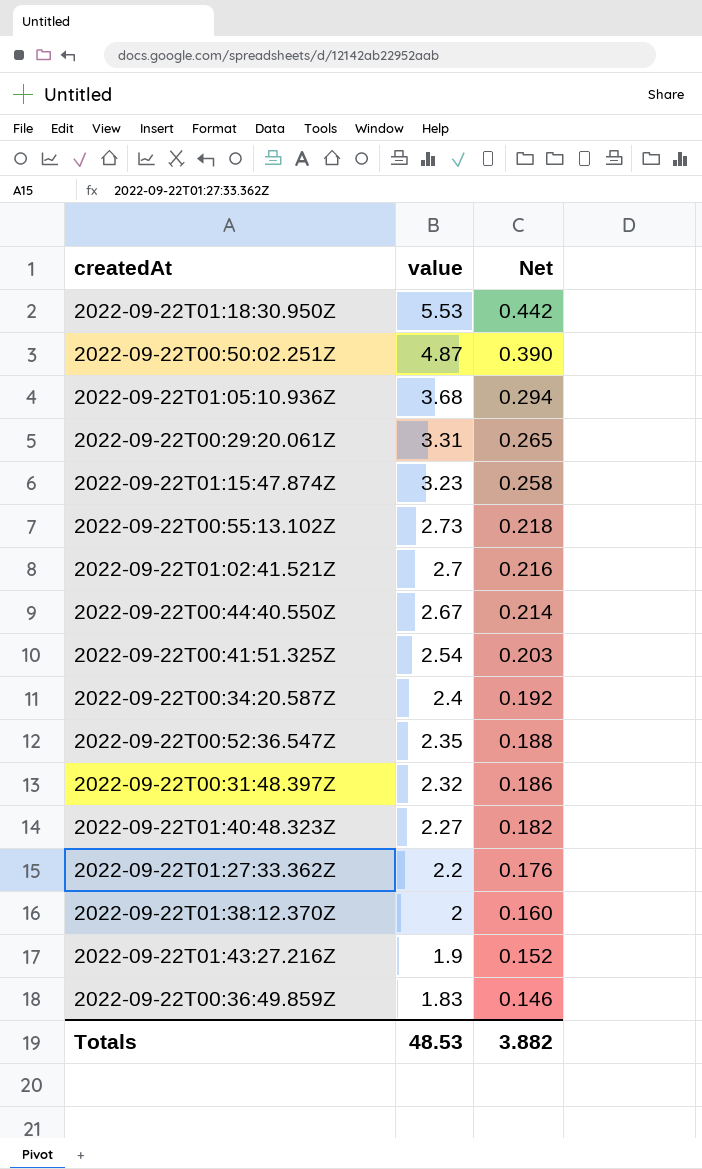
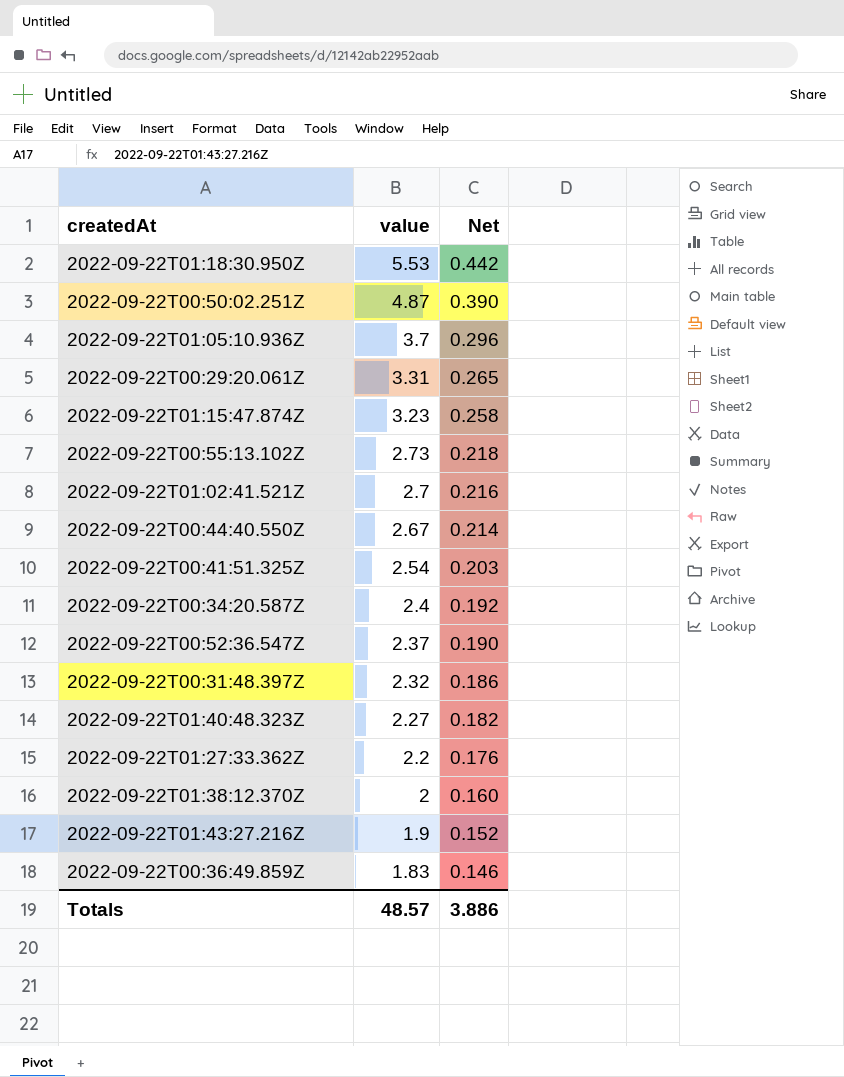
2022-09-22T01:05:10.936Z | value: 3.68 -> 3.7
2022-09-22T01:05:10.936Z | Net: 0.294 -> 0.296
2022-09-22T00:52:36.547Z | value: 2.35 -> 2.37
2022-09-22T00:52:36.547Z | Net: 0.188 -> 0.190
Totals | value: 48.53 -> 48.57
Totals | Net: 3.882 -> 3.886

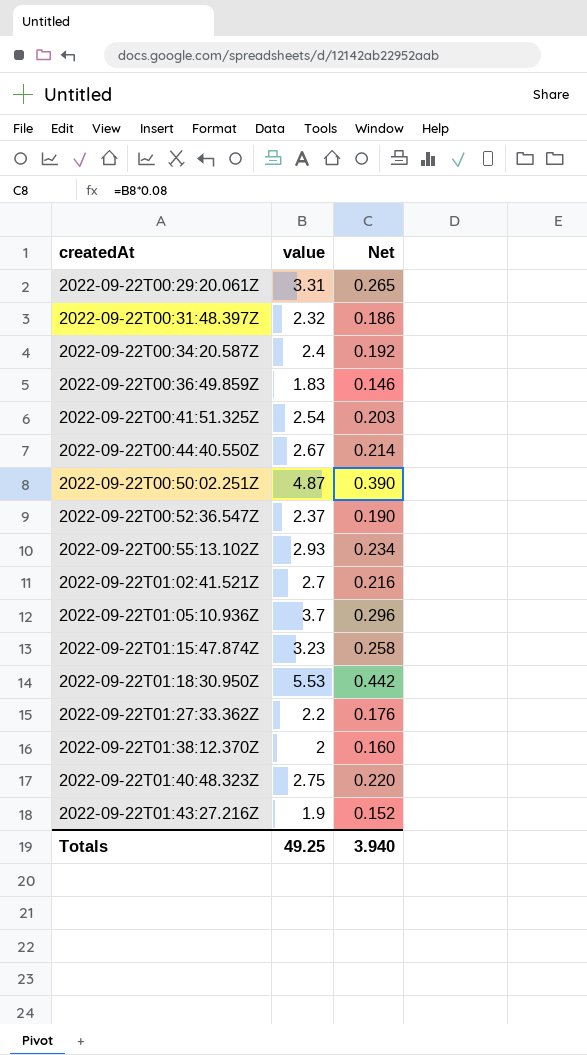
row order: value descending -> createdAt ascending
2022-09-22T00:55:13.102Z | value: 2.73 -> 2.93
2022-09-22T00:55:13.102Z | Net: 0.218 -> 0.234
2022-09-22T01:40:48.323Z | value: 2.27 -> 2.75
2022-09-22T01:40:48.323Z | Net: 0.182 -> 0.220
Totals | value: 48.57 -> 49.25
Totals | Net: 3.886 -> 3.940

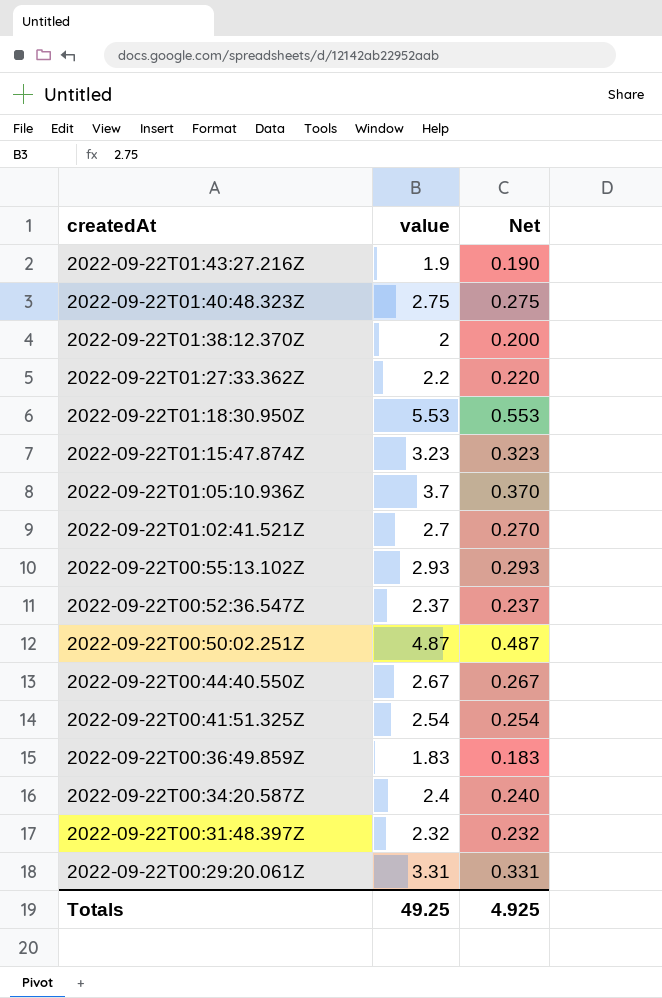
row order: createdAt ascending -> createdAt descending
column Net | formula: [value] * 0.08 -> [value] * 0.1
Totals | Net: 3.940 -> 4.925

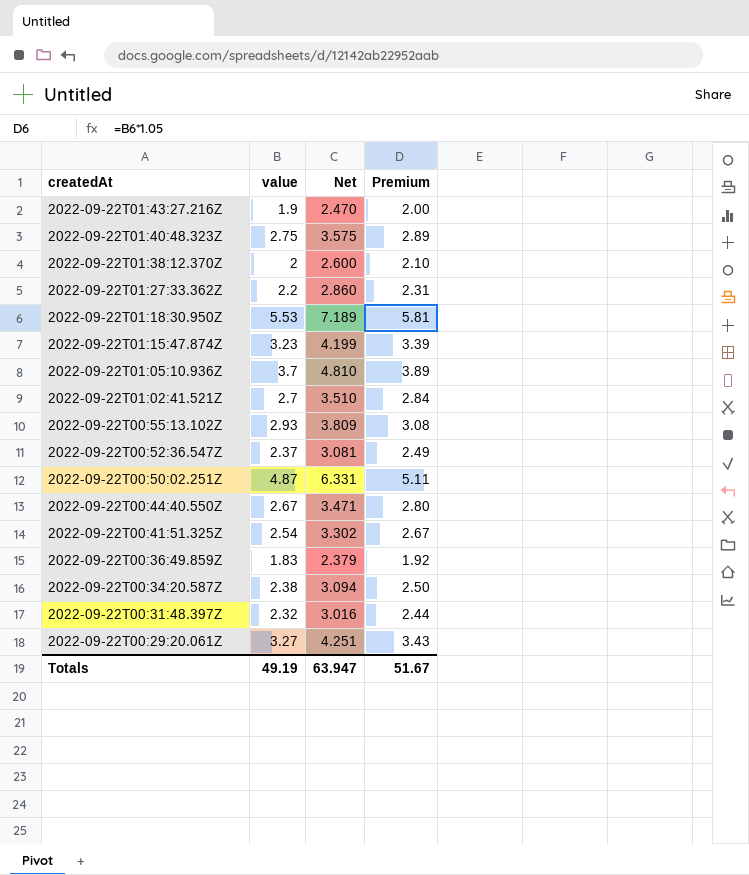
column Net | formula: [value] * 0.1 -> [value] * 1.3
column Premium | formula: none -> [value] * 1.05
2022-09-22T00:34:20.587Z | value: 2.4 -> 2.38
2022-09-22T00:29:20.061Z | value: 3.31 -> 3.27
Totals | value: 49.25 -> 49.19
Totals | Net: 4.925 -> 63.947

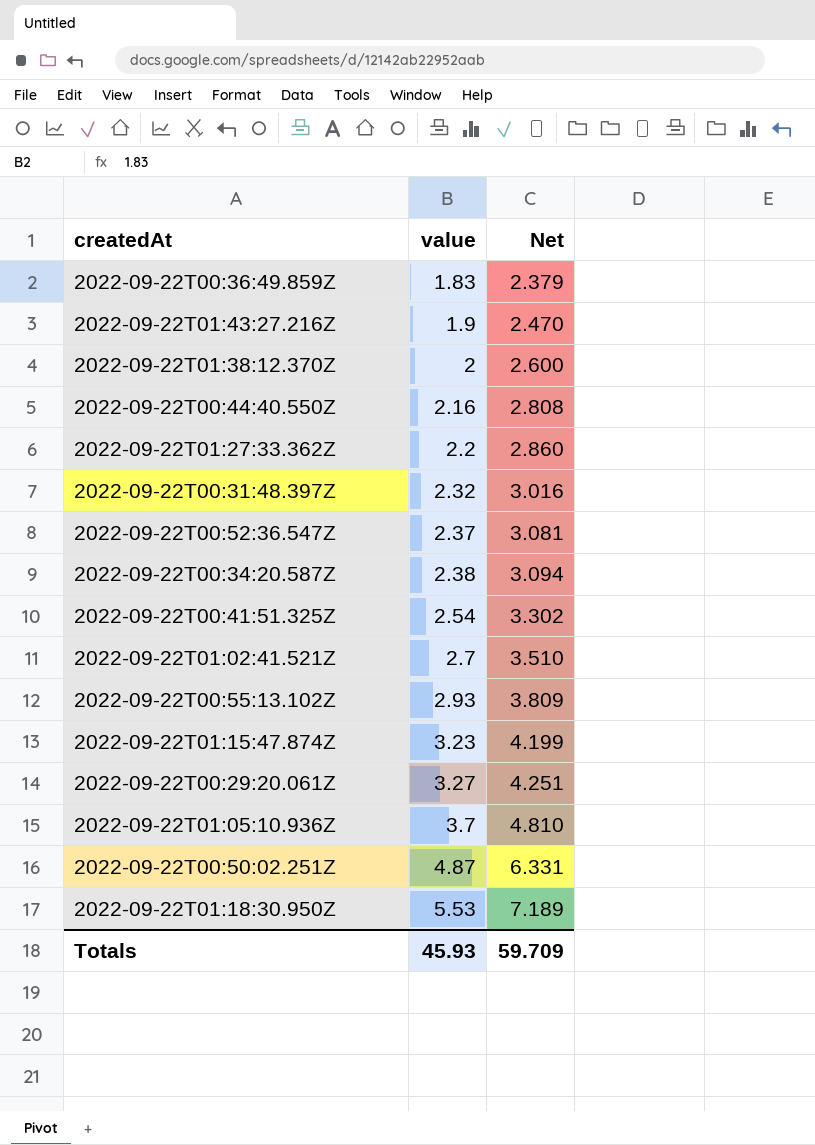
row order: createdAt descending -> value ascending
column Premium | formula: [value] * 1.05 -> none
row 2022-09-22T01:40:48.323Z: 2.75 | 3.575 | 2.89 -> none
2022-09-22T00:44:40.550Z | value: 2.67 -> 2.16
2022-09-22T00:44:40.550Z | Net: 3.471 -> 2.808
Totals | value: 49.19 -> 45.93
Totals | Net: 63.947 -> 59.709

